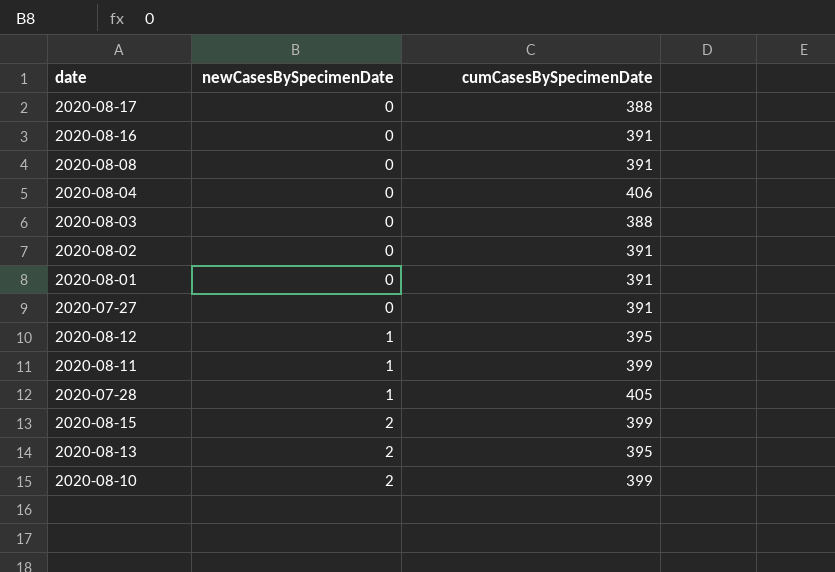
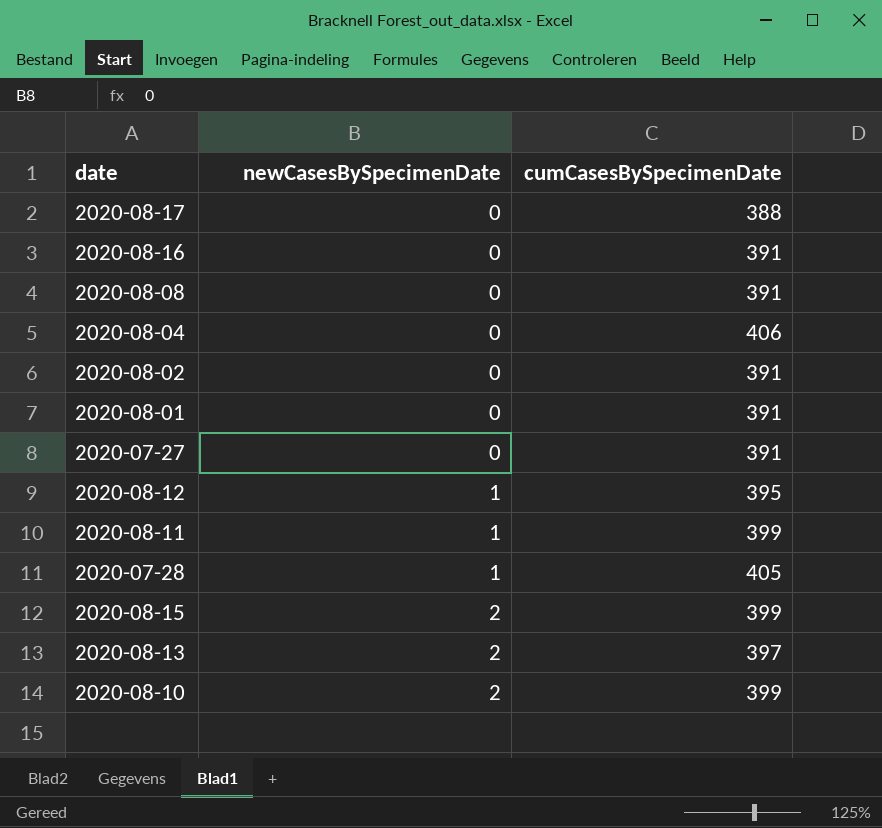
row 2020-08-03: 0 | 388 -> none
2020-08-13 | cumCasesBySpecimenDate: 395 -> 397

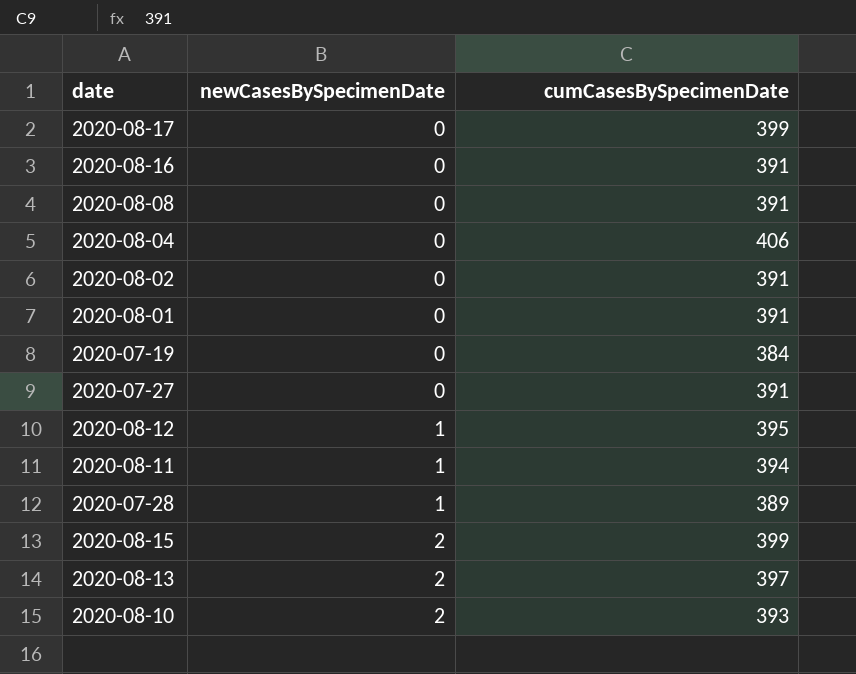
2020-08-17 | cumCasesBySpecimenDate: 388 -> 399
row 2020-07-19: none -> 0 | 384
2020-08-11 | cumCasesBySpecimenDate: 399 -> 394
2020-07-28 | cumCasesBySpecimenDate: 405 -> 389
2020-08-10 | cumCasesBySpecimenDate: 399 -> 393

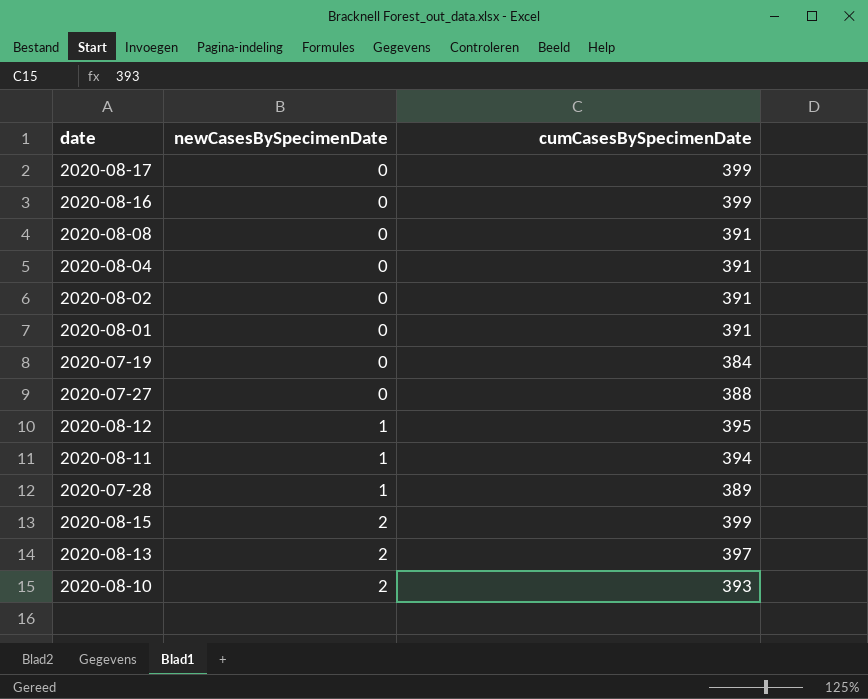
2020-08-16 | cumCasesBySpecimenDate: 391 -> 399
2020-08-04 | cumCasesBySpecimenDate: 406 -> 391
2020-07-27 | cumCasesBySpecimenDate: 391 -> 388

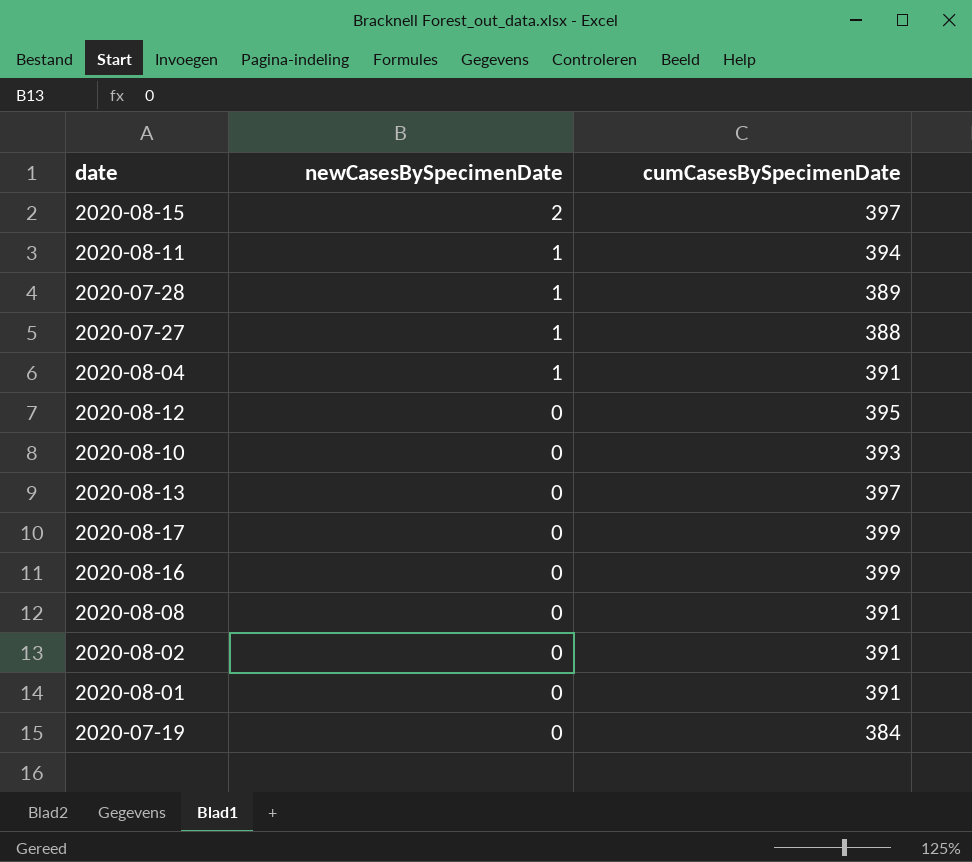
row order: newCasesBySpecimenDate ascending -> newCasesBySpecimenDate descending
2020-08-15 | cumCasesBySpecimenDate: 399 -> 397
2020-07-27 | newCasesBySpecimenDate: 0 -> 1
2020-08-04 | newCasesBySpecimenDate: 0 -> 1
2020-08-12 | newCasesBySpecimenDate: 1 -> 0
2020-08-10 | newCasesBySpecimenDate: 2 -> 0
2020-08-13 | newCasesBySpecimenDate: 2 -> 0

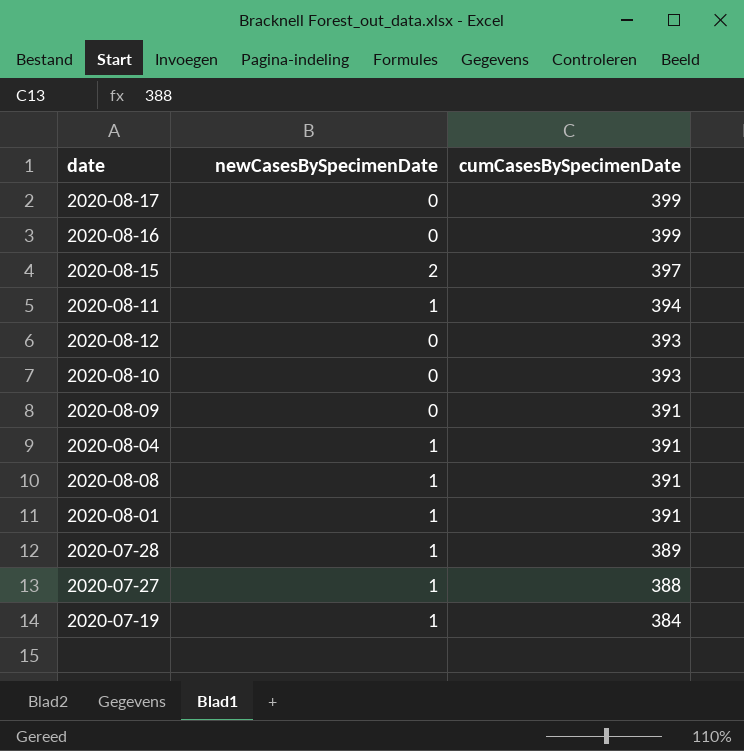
row order: newCasesBySpecimenDate descending -> cumCasesBySpecimenDate descending
row 2020-08-13: 0 | 397 -> none
row 2020-08-02: 0 | 391 -> none
2020-08-12 | cumCasesBySpecimenDate: 395 -> 393
row 2020-08-09: none -> 0 | 391
2020-08-08 | newCasesBySpecimenDate: 0 -> 1
2020-08-01 | newCasesBySpecimenDate: 0 -> 1
2020-07-19 | newCasesBySpecimenDate: 0 -> 1

